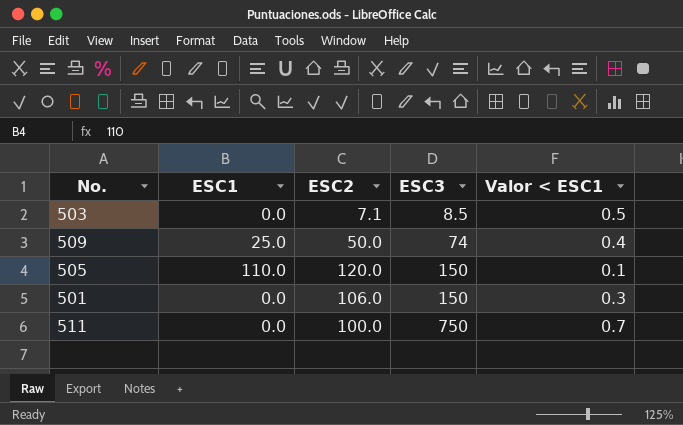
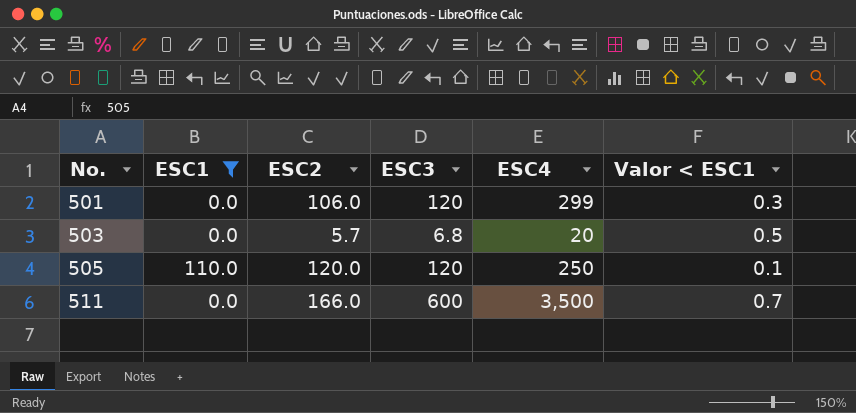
filter: none -> ESC1 != 25.0
row order: ESC3 ascending -> No. ascending
column ESC4 | position: none -> 5
501 | ESC3: 150 -> 120
503 | ESC2: 7.1 -> 5.7
503 | ESC3: 8.5 -> 6.8
505 | ESC3: 150 -> 120
511 | ESC2: 100.0 -> 166.0
511 | ESC3: 750 -> 600

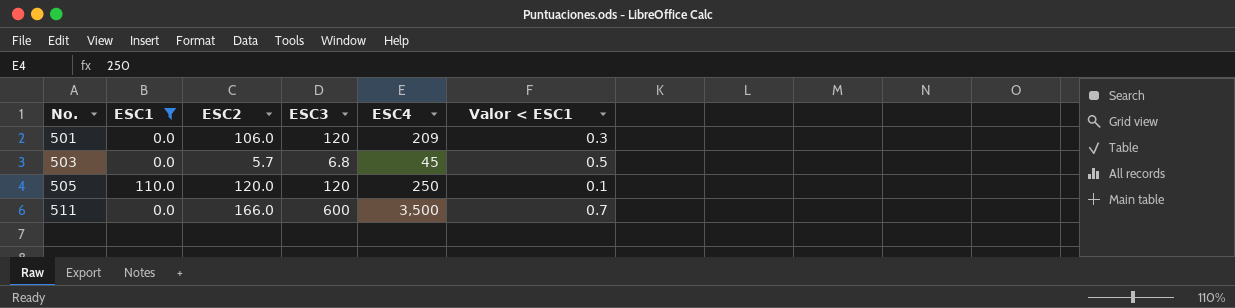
501 | ESC4: 299 -> 209
503 | ESC4: 20 -> 45

